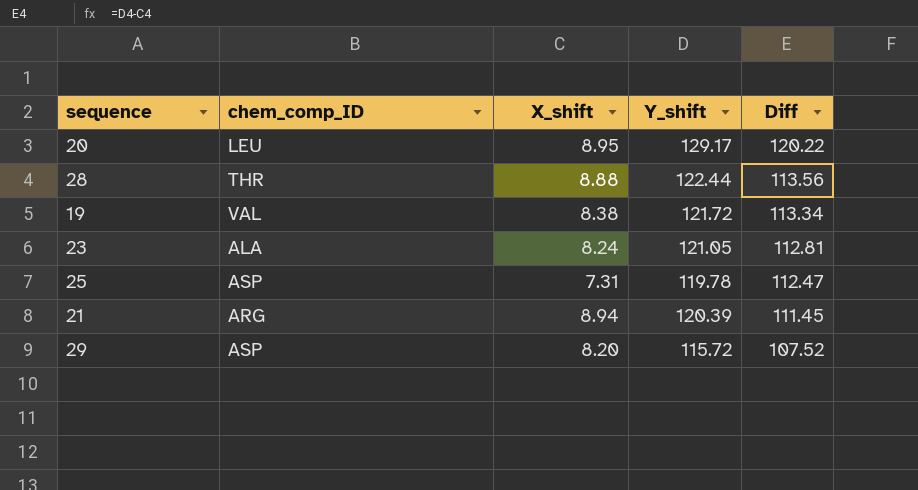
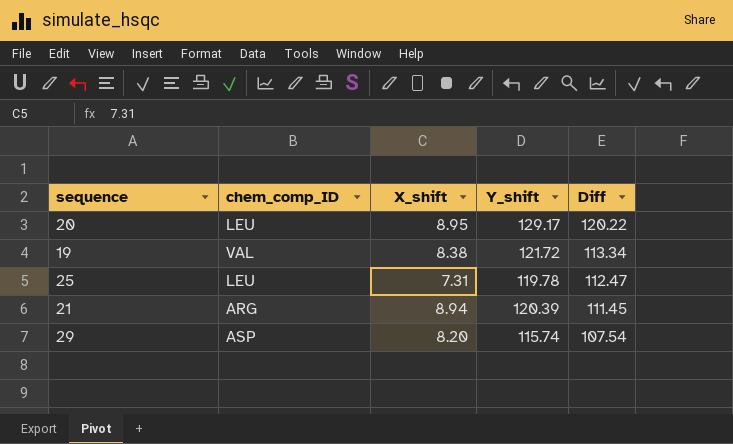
row 28: THR | 8.88 | 122.44 | 113.56 -> none
row 23: ALA | 8.24 | 121.05 | 112.81 -> none
25 | chem_comp_ID: ASP -> LEU
29 | Y_shift: 115.72 -> 115.74
29 | Diff: 107.52 -> 107.54

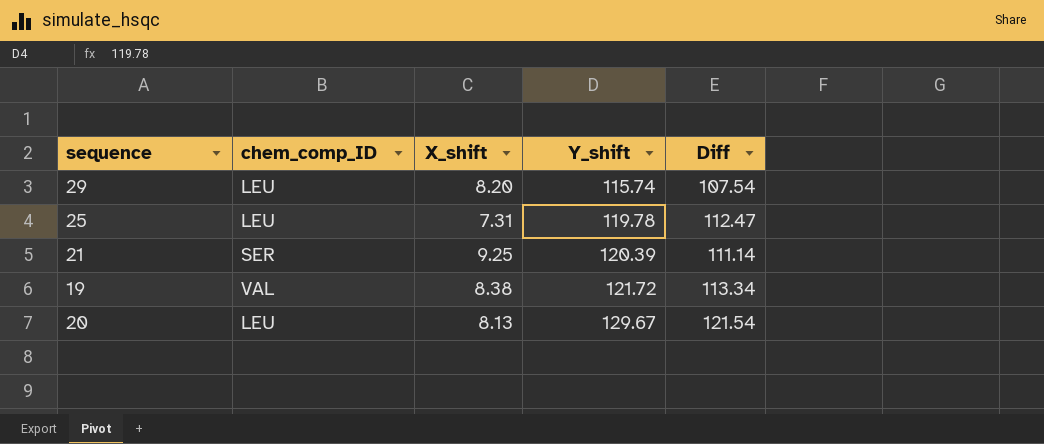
row order: Diff descending -> Y_shift ascending
29 | chem_comp_ID: ASP -> LEU
21 | chem_comp_ID: ARG -> SER
21 | X_shift: 8.94 -> 9.25
21 | Diff: 111.45 -> 111.14
20 | X_shift: 8.95 -> 8.13
20 | Y_shift: 129.17 -> 129.67
20 | Diff: 120.22 -> 121.54

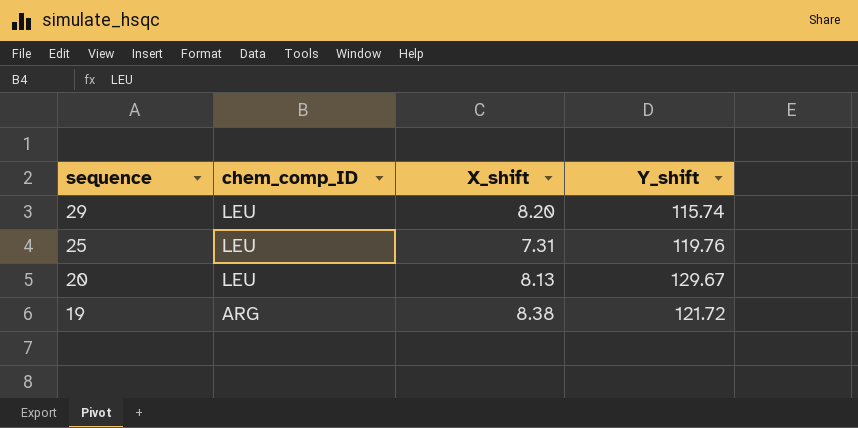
row order: Y_shift ascending -> sequence descending
column Diff | formula: [Y_shift] - [X_shift] -> none
row 21: SER | 9.25 | 120.39 | 111.14 -> none
25 | Y_shift: 119.78 -> 119.76
19 | chem_comp_ID: VAL -> ARG

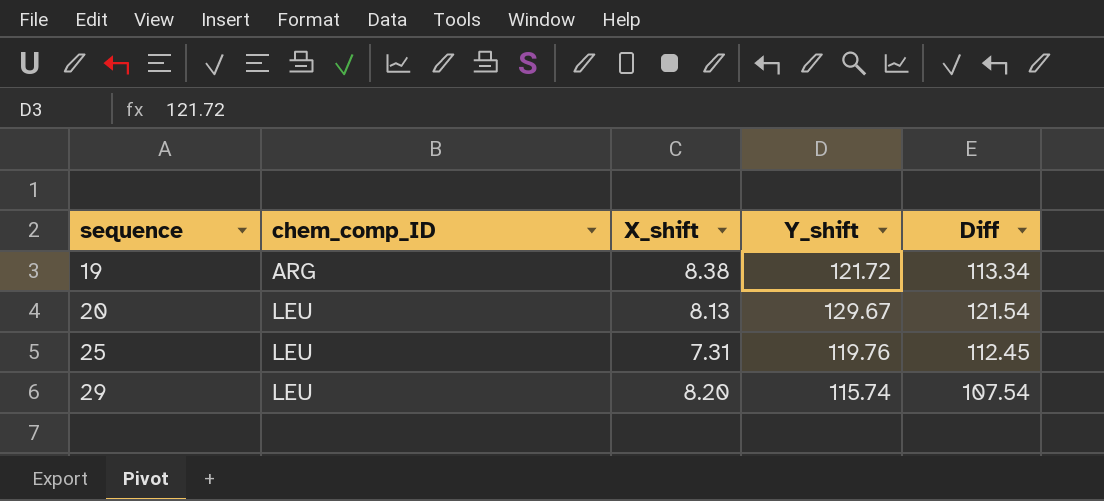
row order: sequence descending -> sequence ascending
column Diff | formula: none -> [Y_shift] - [X_shift]

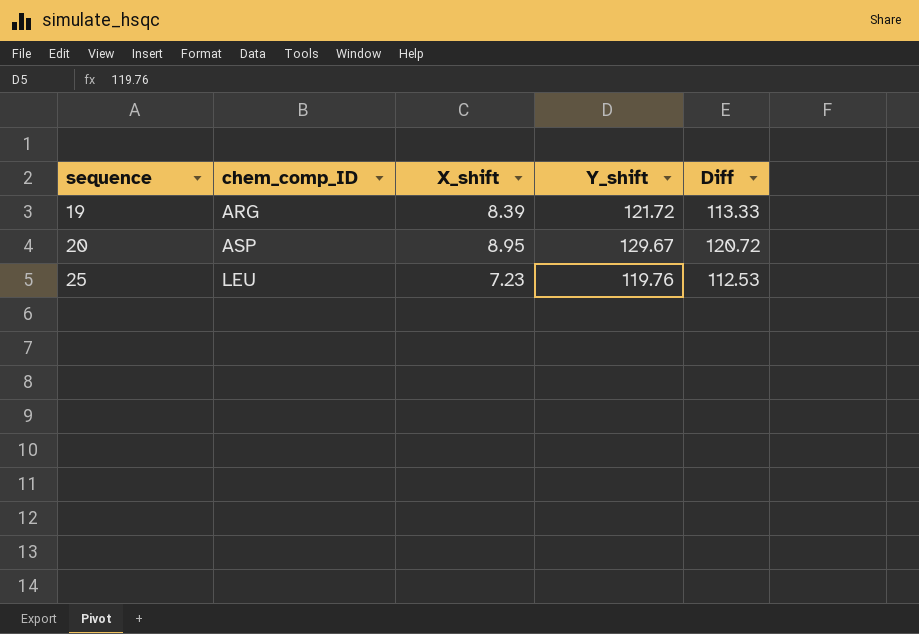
row 29: LEU | 8.20 | 115.74 | 107.54 -> none
19 | X_shift: 8.38 -> 8.39
19 | Diff: 113.34 -> 113.33
20 | chem_comp_ID: LEU -> ASP
20 | X_shift: 8.13 -> 8.95
20 | Diff: 121.54 -> 120.72
25 | X_shift: 7.31 -> 7.23
25 | Diff: 112.45 -> 112.53

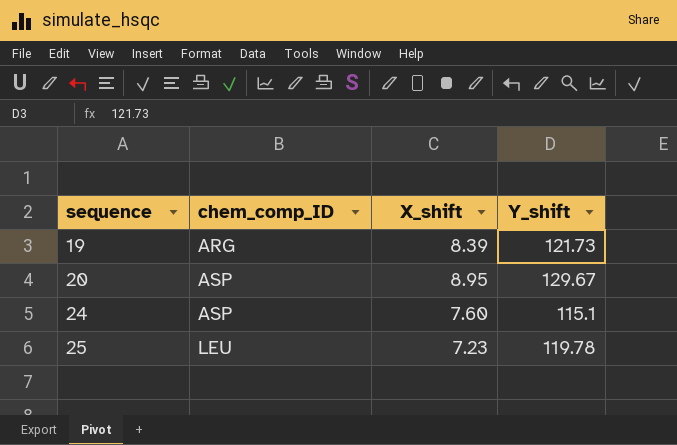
column Diff | formula: [Y_shift] - [X_shift] -> none
19 | Y_shift: 121.72 -> 121.73
row 24: none -> ASP | 7.60 | 115.1
25 | Y_shift: 119.76 -> 119.78

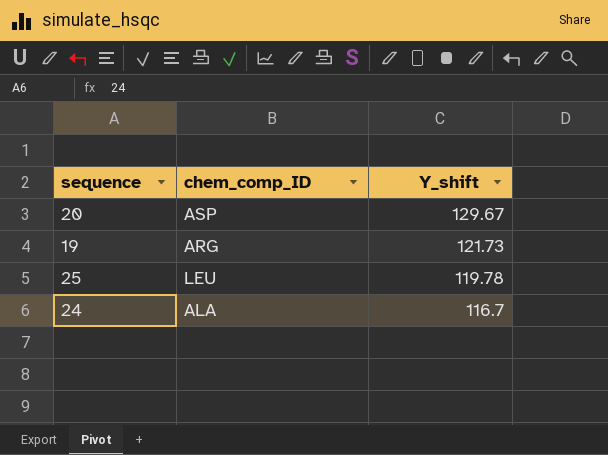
row order: sequence ascending -> Y_shift descending
column X_shift | position: 3 -> none
24 | chem_comp_ID: ASP -> ALA
24 | Y_shift: 115.1 -> 116.7

